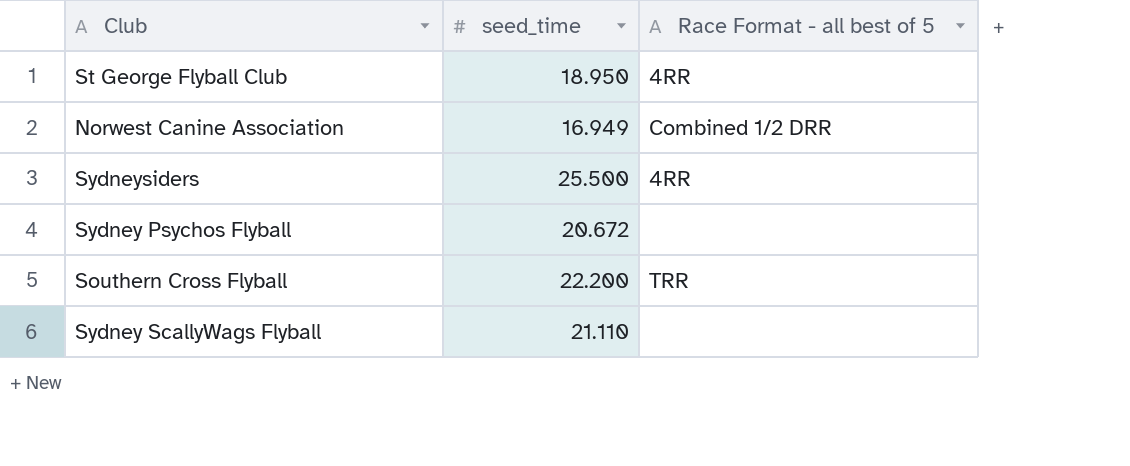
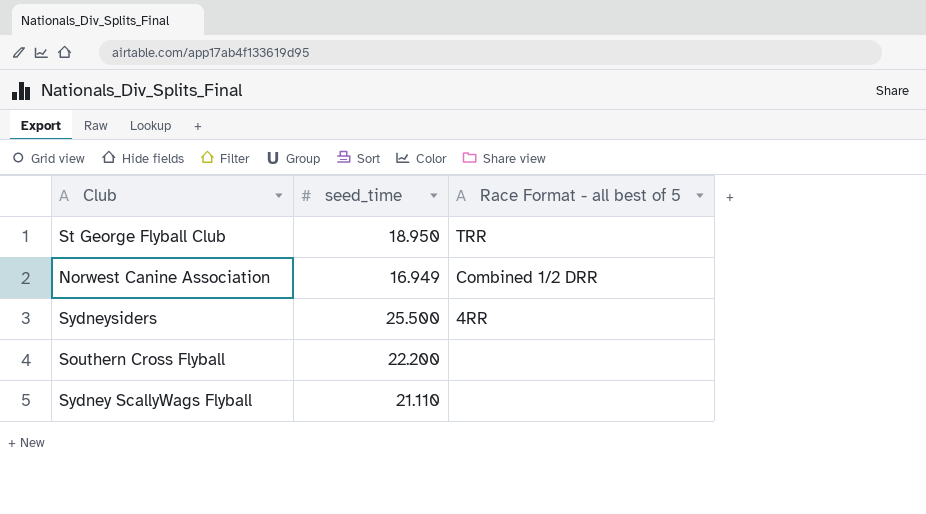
row Sydney Psychos Flyball: 20.672 | none -> none
St George Flyball Club | Race Format - all best of 5: 4RR -> TRR
Southern Cross Flyball | Race Format - all best of 5: TRR -> none

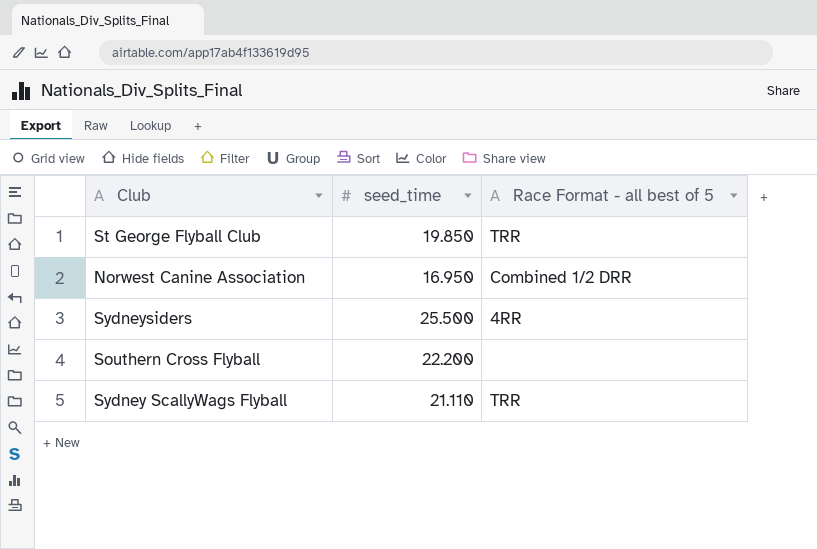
St George Flyball Club | seed_time: 18.950 -> 19.850
Norwest Canine Association | seed_time: 16.949 -> 16.950
Sydney ScallyWags Flyball | Race Format - all best of 5: none -> TRR

